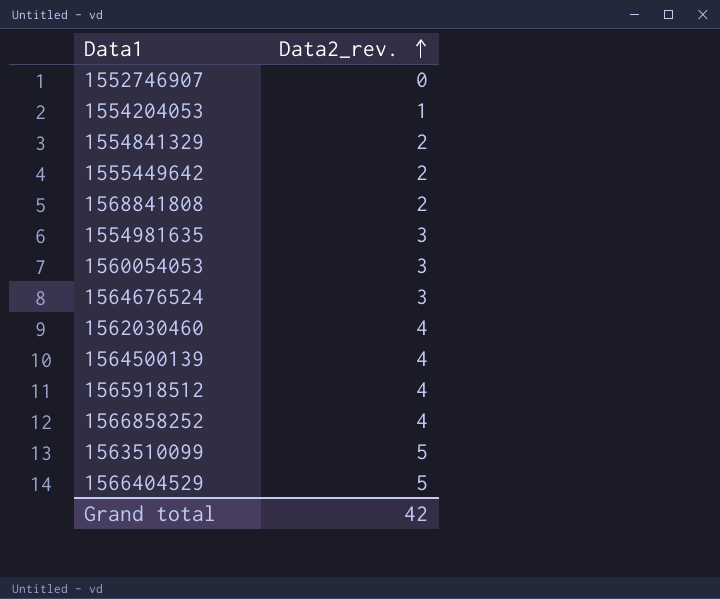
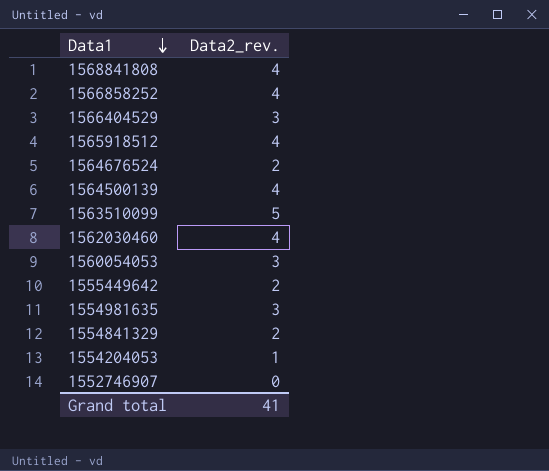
row order: Data2_rev. ascending -> Data1 descending
1568841808 | Data2_rev.: 2 -> 4
1566404529 | Data2_rev.: 5 -> 3
1564676524 | Data2_rev.: 3 -> 2
Grand total | Data2_rev.: 42 -> 41

